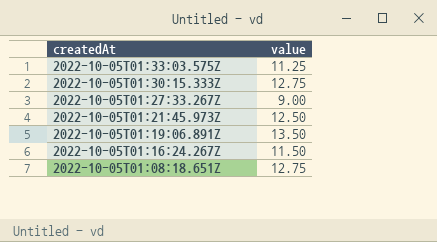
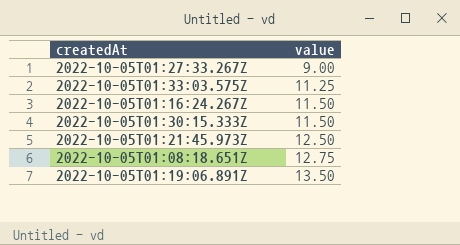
row order: createdAt descending -> value ascending
2022-10-05T01:30:15.333Z | value: 12.75 -> 11.50

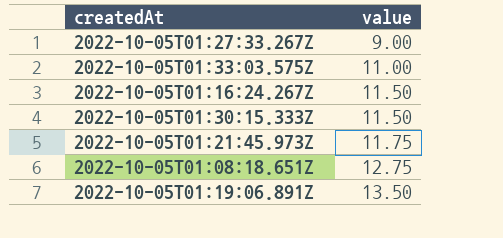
2022-10-05T01:33:03.575Z | value: 11.25 -> 11.00
2022-10-05T01:21:45.973Z | value: 12.50 -> 11.75

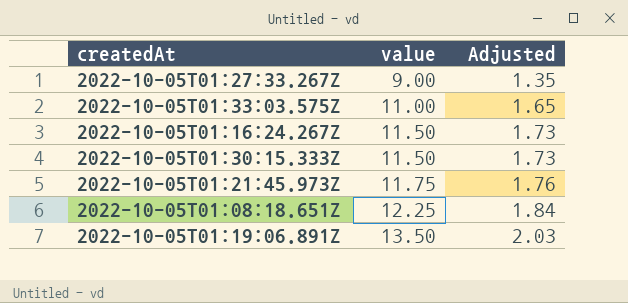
column Adjusted | formula: none -> [value] * 0.15
2022-10-05T01:08:18.651Z | value: 12.75 -> 12.25

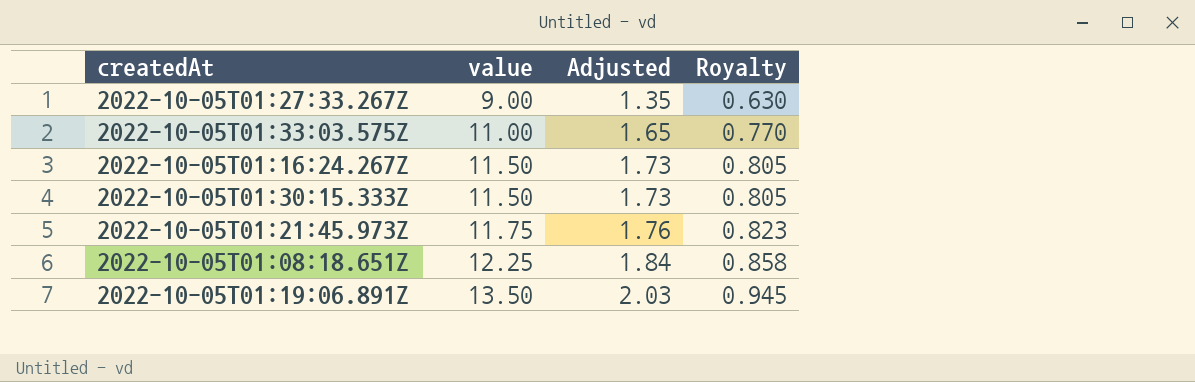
column Royalty | formula: none -> [value] * 0.07

